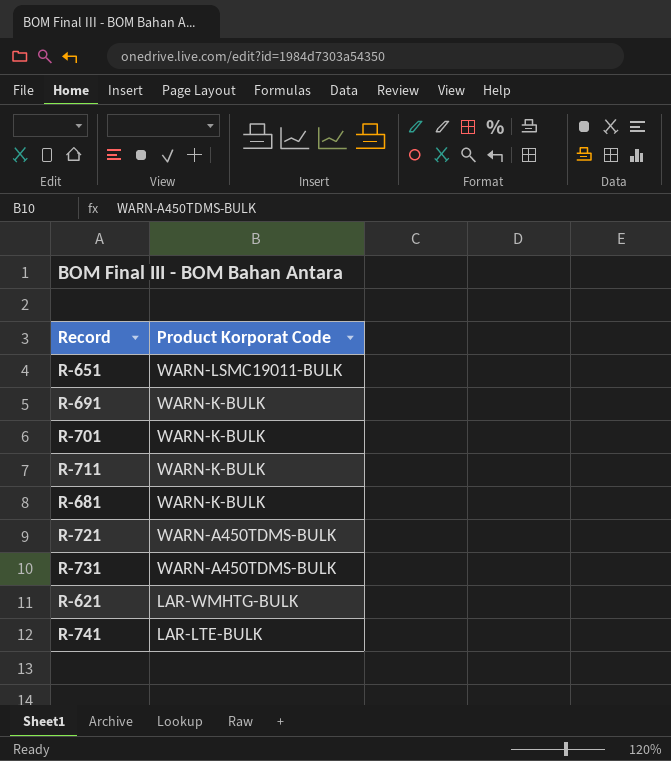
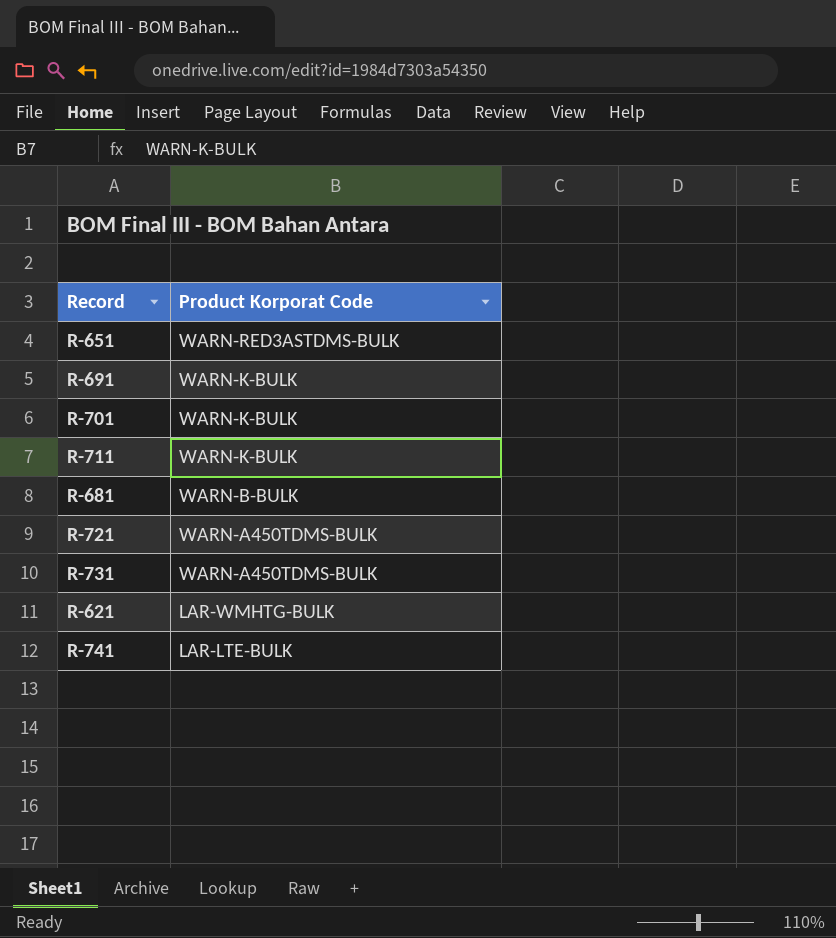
R-651 | Product Korporat Code: WARN-LSMC19011-BULK -> WARN-RED3ASTDMS-BULK
R-681 | Product Korporat Code: WARN-K-BULK -> WARN-B-BULK

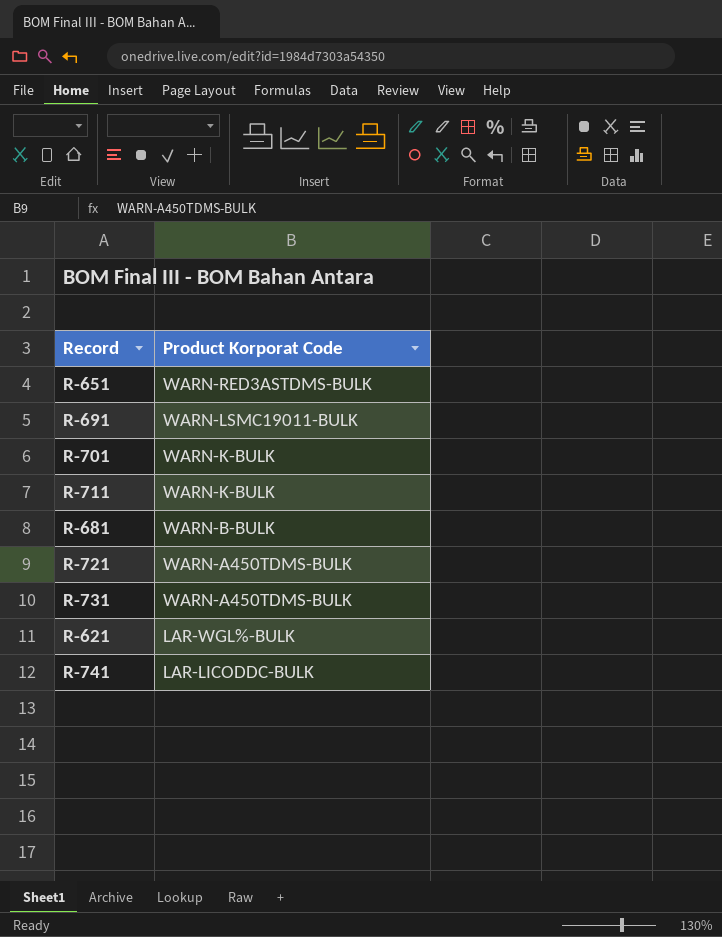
R-691 | Product Korporat Code: WARN-K-BULK -> WARN-LSMC19011-BULK
R-621 | Product Korporat Code: LAR-WMHTG-BULK -> LAR-WGL%-BULK
R-741 | Product Korporat Code: LAR-LTE-BULK -> LAR-LICODDC-BULK

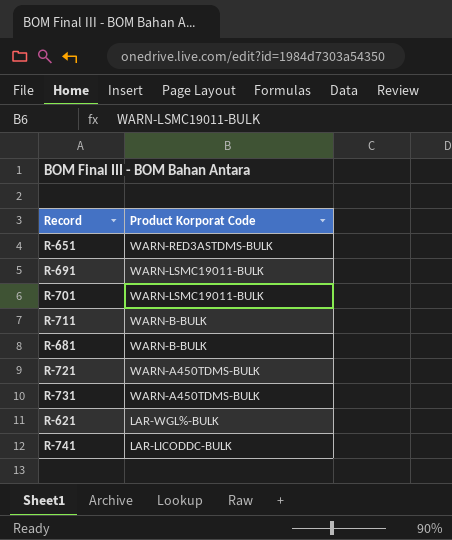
R-701 | Product Korporat Code: WARN-K-BULK -> WARN-LSMC19011-BULK
R-711 | Product Korporat Code: WARN-K-BULK -> WARN-B-BULK

